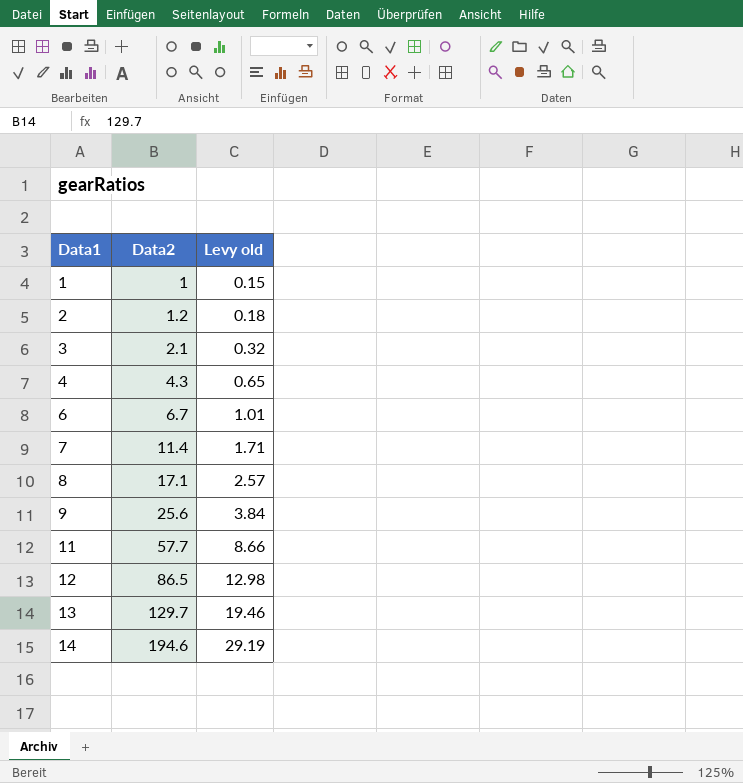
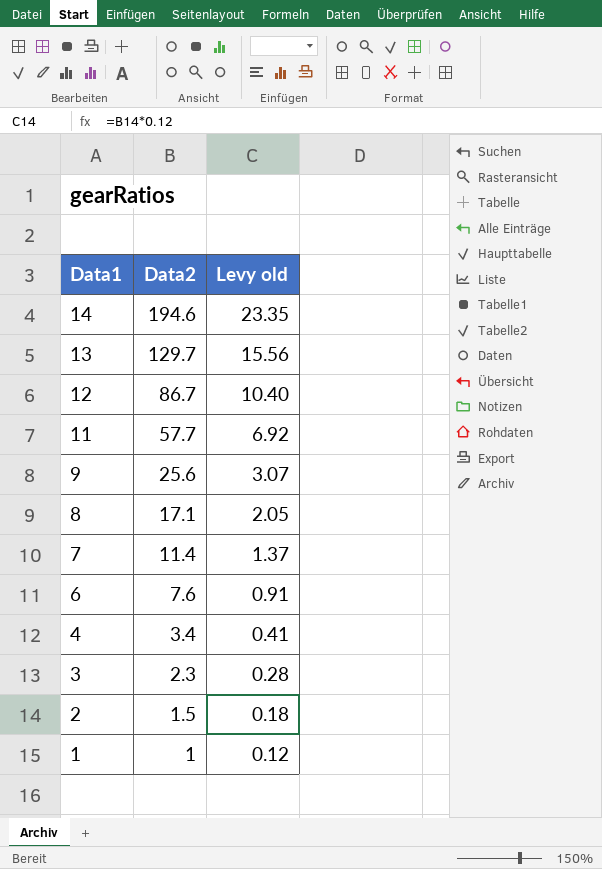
row order: Data1 ascending -> Data1 descending
column Levy old | formula: [Data2] * 0.15 -> [Data2] * 0.12
12 | Data2: 86.5 -> 86.7
6 | Data2: 6.7 -> 7.6
4 | Data2: 4.3 -> 3.4
3 | Data2: 2.1 -> 2.3
2 | Data2: 1.2 -> 1.5

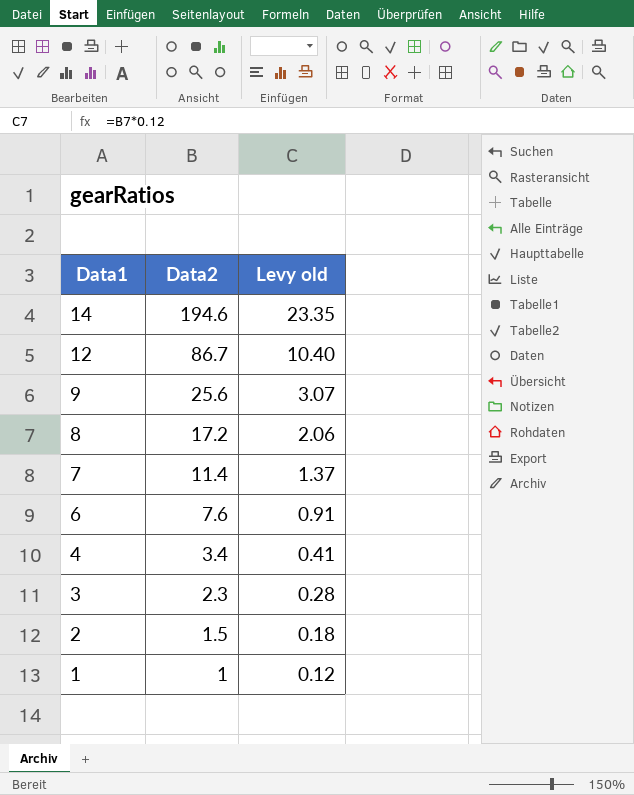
row 13: 129.7 | 15.56 -> none
row 11: 57.7 | 6.92 -> none
8 | Data2: 17.1 -> 17.2
8 | Levy old: 2.05 -> 2.06

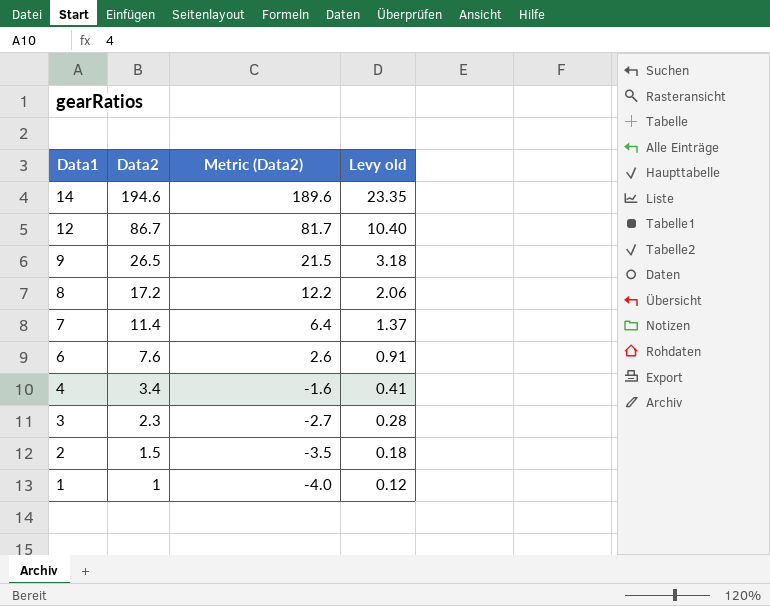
column Metric (Data2) | formula: none -> [Data2] - 5
9 | Data2: 25.6 -> 26.5
9 | Levy old: 3.07 -> 3.18

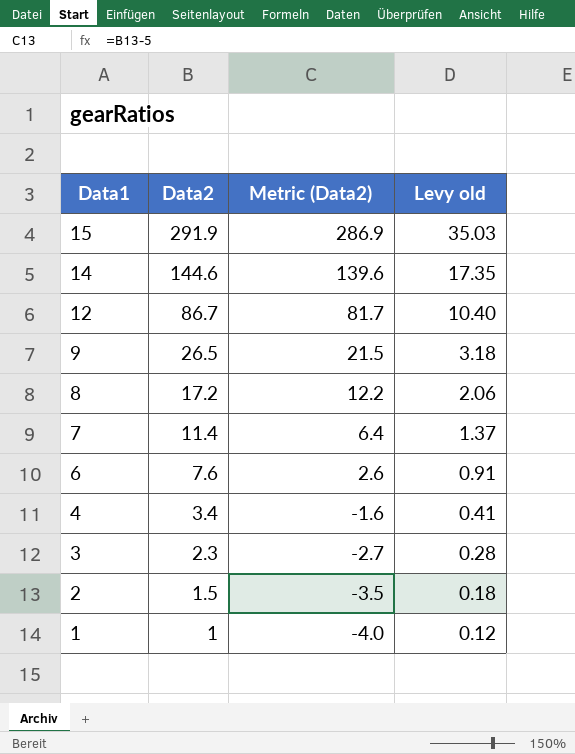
row 15: none -> 291.9 | 286.9 | 35.03
14 | Data2: 194.6 -> 144.6
14 | Metric (Data2): 189.6 -> 139.6
14 | Levy old: 23.35 -> 17.35

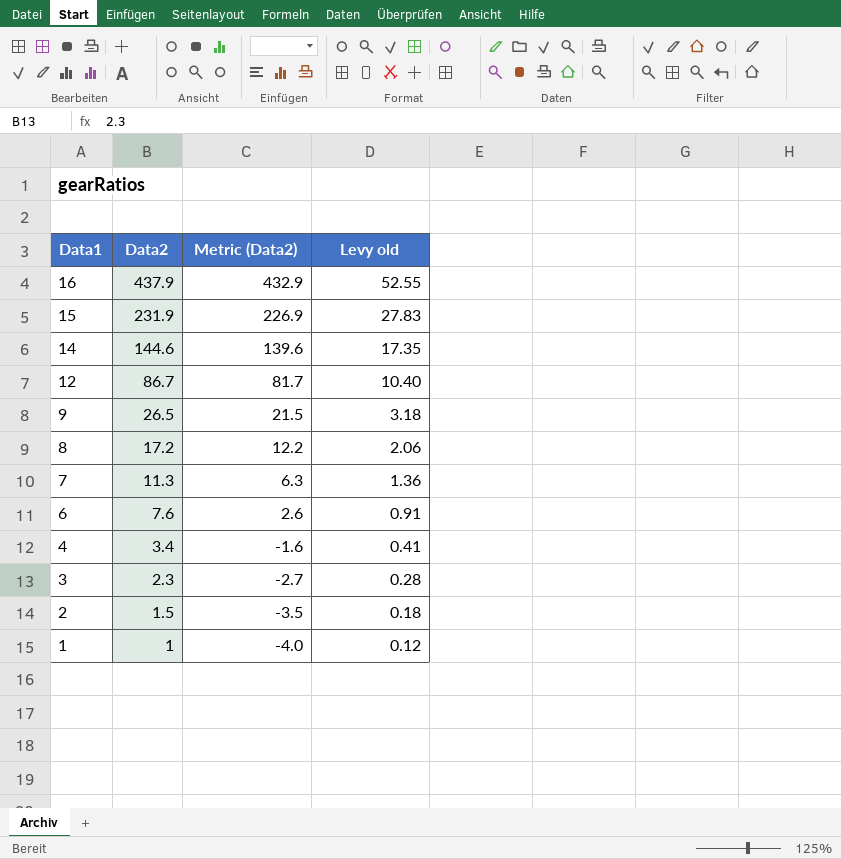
row 16: none -> 437.9 | 432.9 | 52.55
15 | Data2: 291.9 -> 231.9
15 | Metric (Data2): 286.9 -> 226.9
15 | Levy old: 35.03 -> 27.83
7 | Data2: 11.4 -> 11.3
7 | Metric (Data2): 6.4 -> 6.3
7 | Levy old: 1.37 -> 1.36

